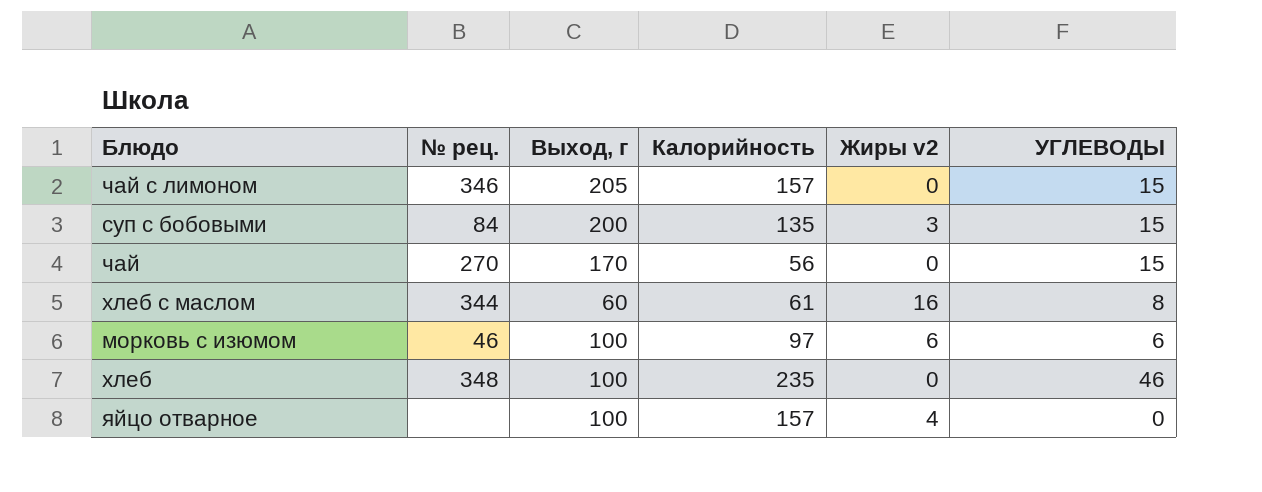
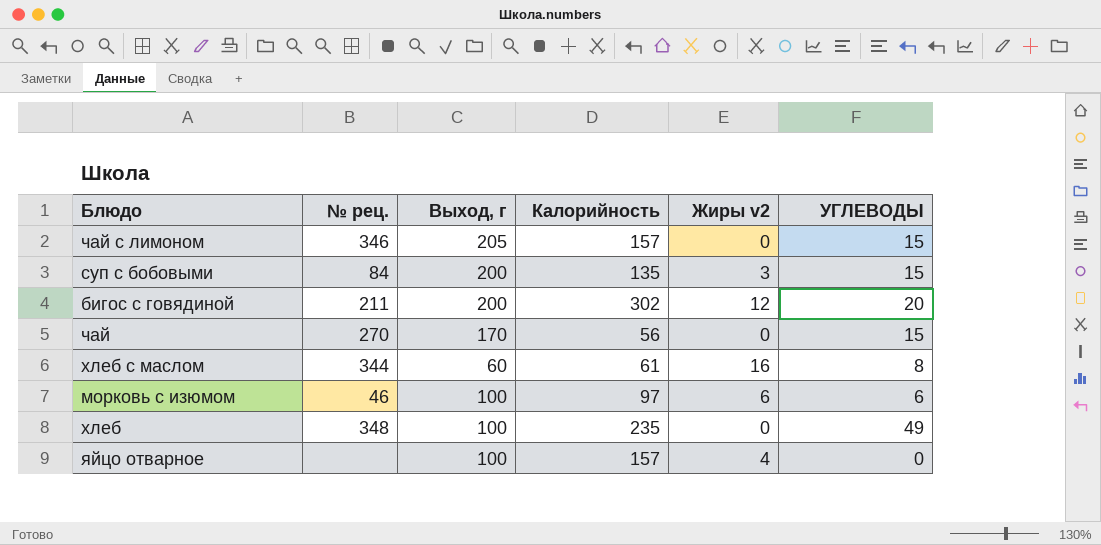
row бигос с говядиной: none -> 211 | 200 | 302 | 12 | 20
хлеб | УГЛЕВОДЫ: 46 -> 49

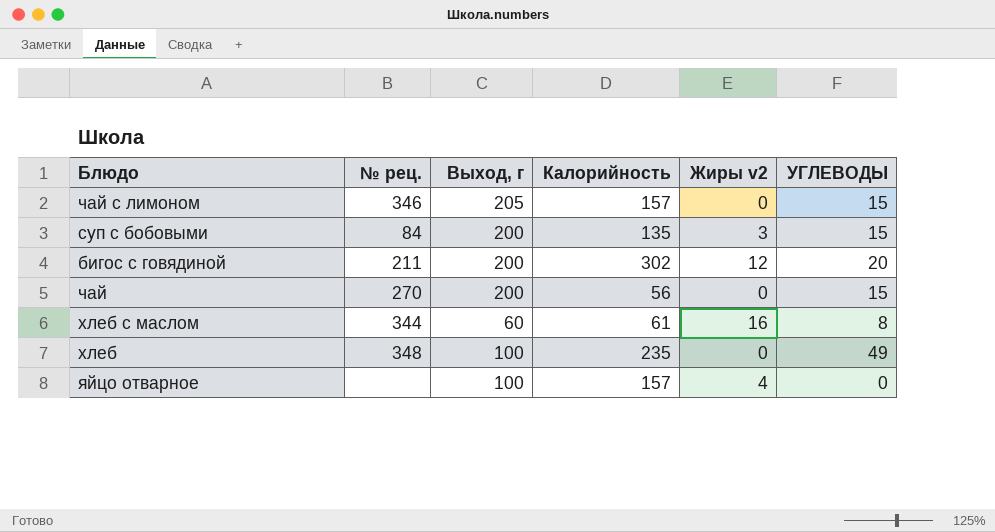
row морковь с изюмом: 46 | 100 | 97 | 6 | 6 -> none
чай | Выход, г: 170 -> 200

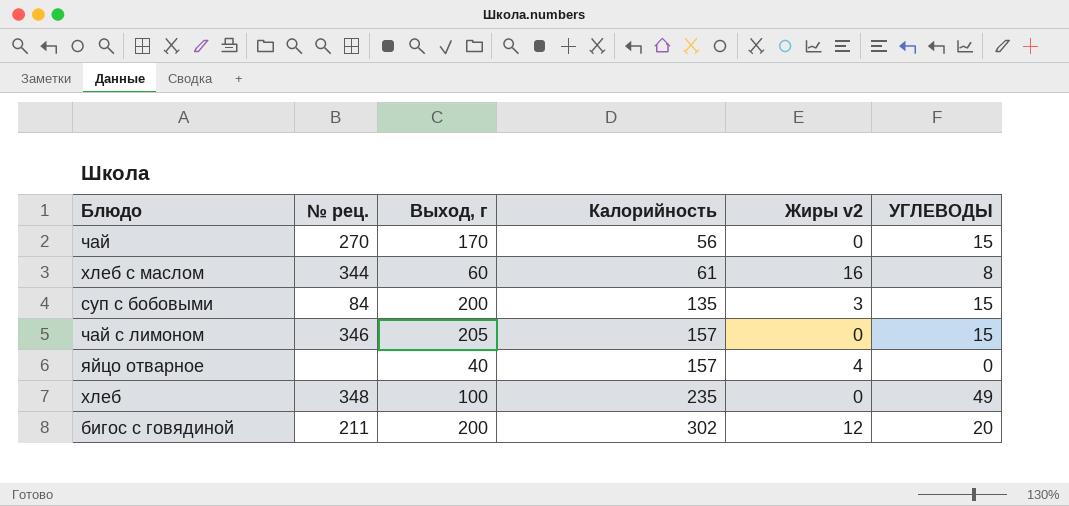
row order: none -> Калорийность ascending
чай | Выход, г: 200 -> 170
яйцо отварное | Выход, г: 100 -> 40

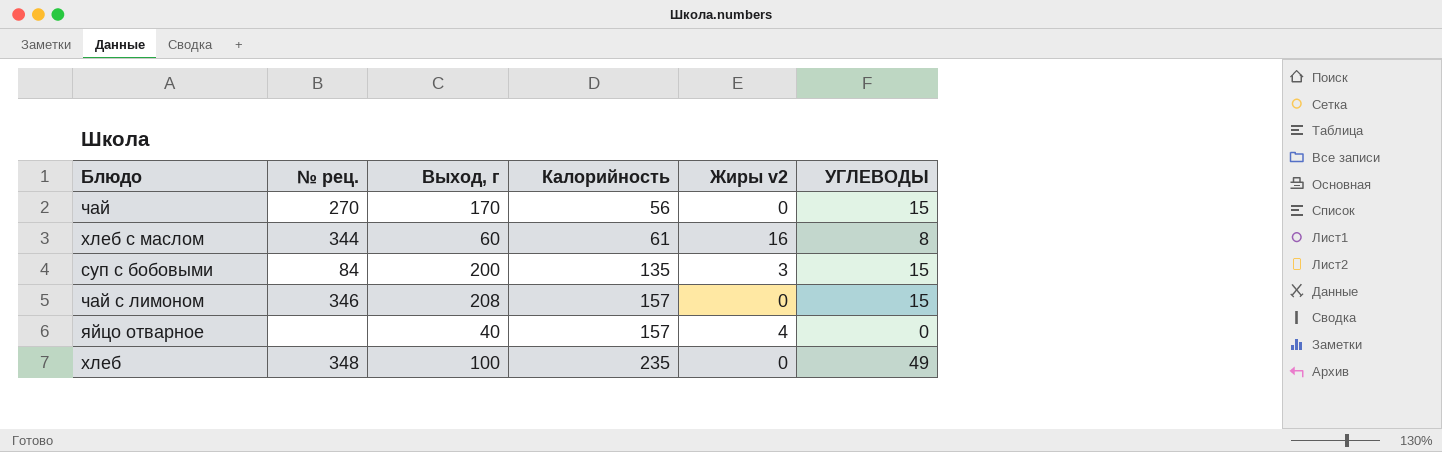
row бигос с говядиной: 211 | 200 | 302 | 12 | 20 -> none
чай с лимоном | Выход, г: 205 -> 208

